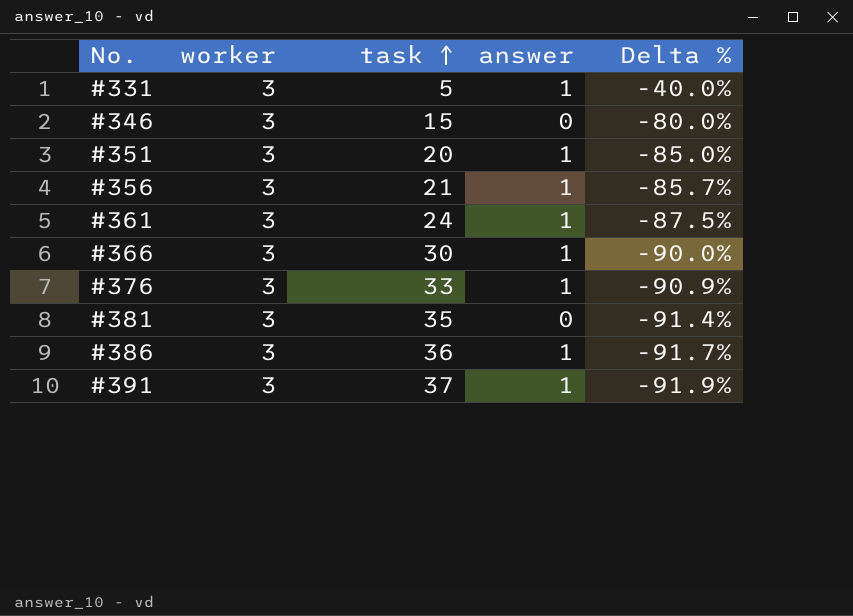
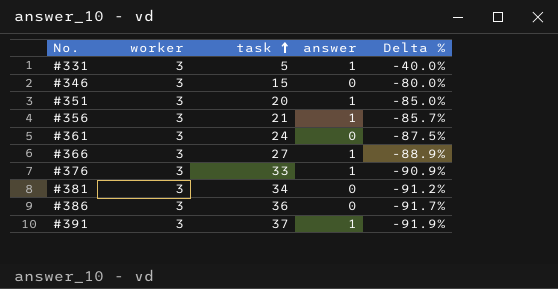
#361 | answer: 1 -> 0
#366 | task: 30 -> 27
#366 | Delta %: -90.0% -> -88.9%
#381 | task: 35 -> 34
#381 | Delta %: -91.4% -> -91.2%
#386 | answer: 1 -> 0

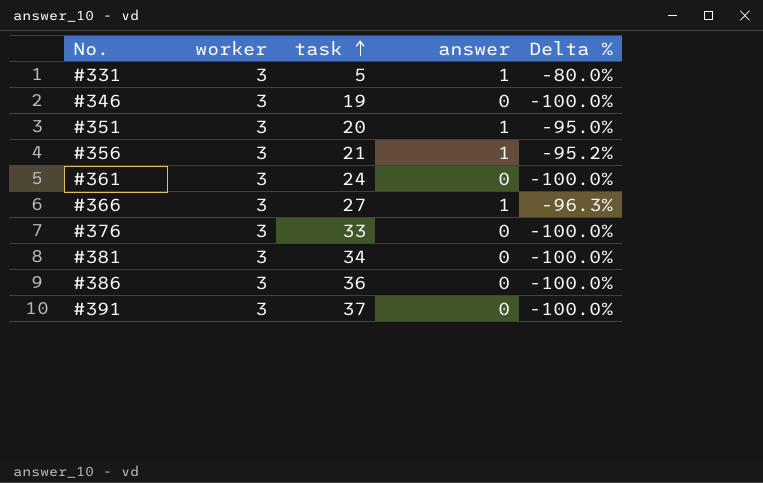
column Delta % | formula: ([worker] - [task]) / [task] -> ([answer] - [task]) / [task]
#346 | task: 15 -> 19
#376 | answer: 1 -> 0
#391 | answer: 1 -> 0

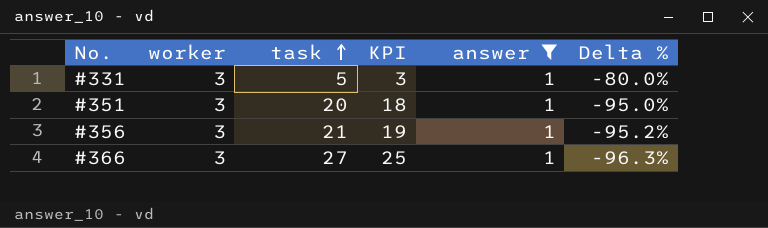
filter: none -> answer = 1
column KPI | formula: none -> [task] - 2

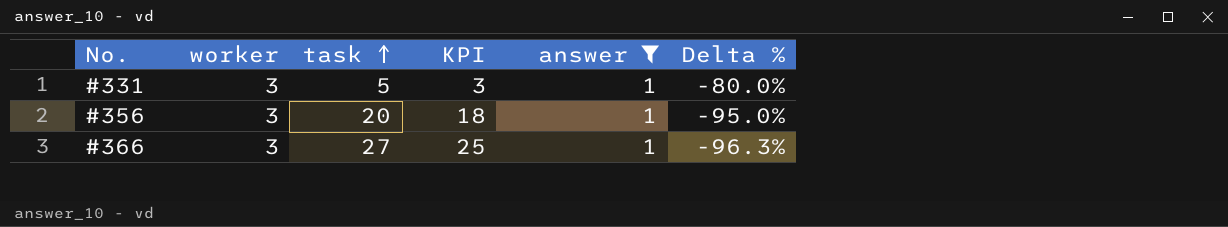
row #351: 3 | 20 | 18 | 1 | -95.0% -> none
#356 | task: 21 -> 20
#356 | KPI: 19 -> 18
#356 | Delta %: -95.2% -> -95.0%

